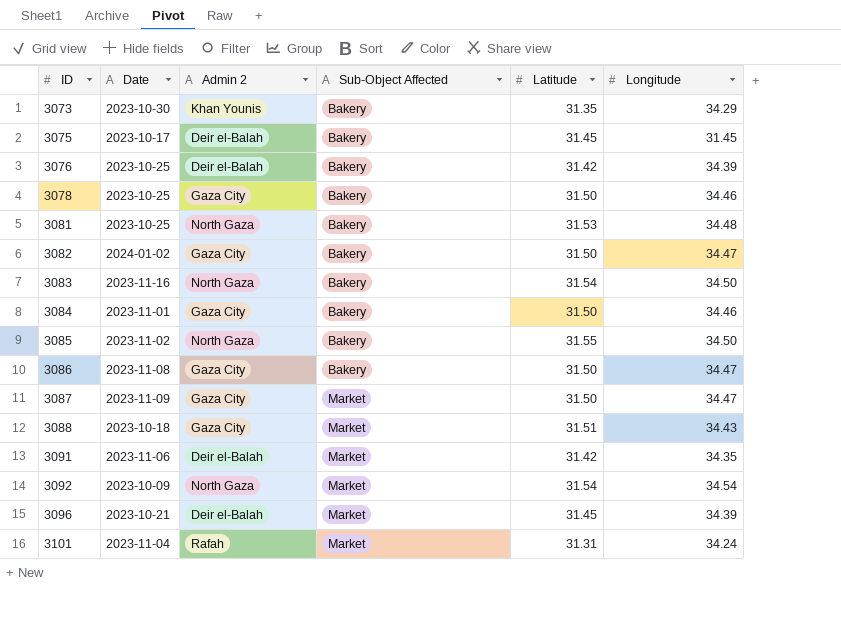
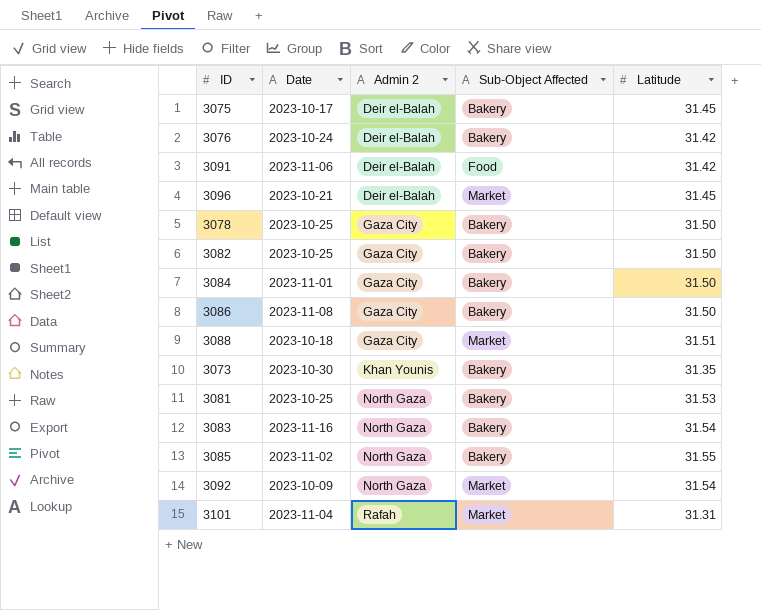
row order: ID ascending -> Admin 2 ascending
column Longitude | position: 6 -> none
row 3087: 2023-11-09 | Gaza City | Market | 31.50 | 34.47 -> none
3076 | Date: 2023-10-25 -> 2023-10-24
3091 | Sub-Object Affected: Market -> Food
3082 | Date: 2024-01-02 -> 2023-10-25

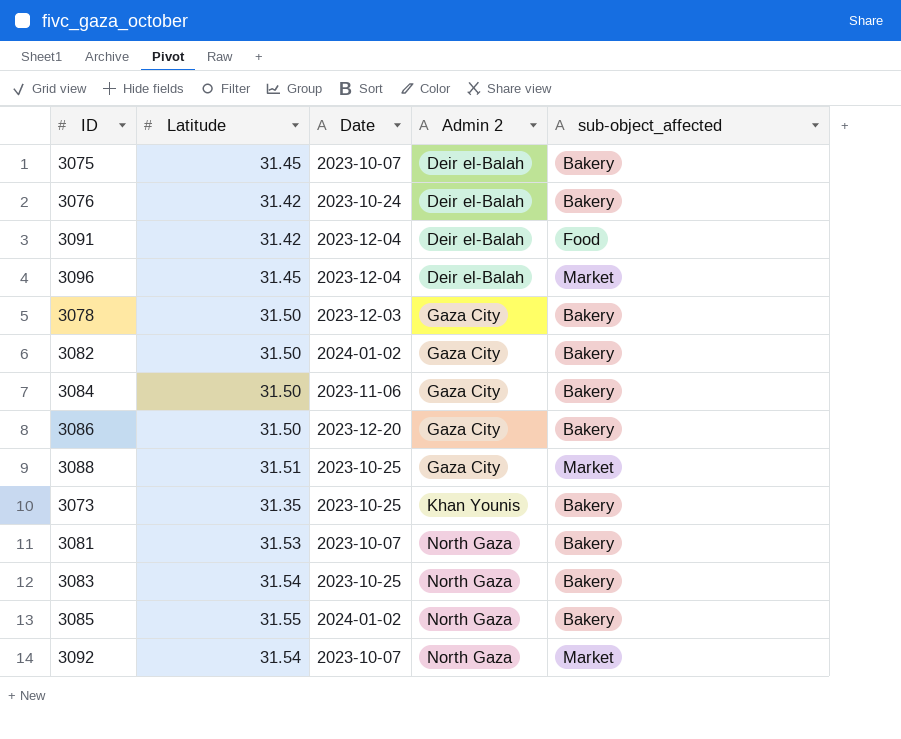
column Latitude | position: 5 -> 2
column name: Sub-Object Affected -> sub-object_affected
row 3101: 2023-11-04 | Rafah | Market | 31.31 -> none
3075 | Date: 2023-10-17 -> 2023-10-07
3091 | Date: 2023-11-06 -> 2023-12-04
3096 | Date: 2023-10-21 -> 2023-12-04
3078 | Date: 2023-10-25 -> 2023-12-03
3082 | Date: 2023-10-25 -> 2024-01-02
3084 | Date: 2023-11-01 -> 2023-11-06
3086 | Date: 2023-11-08 -> 2023-12-20
3088 | Date: 2023-10-18 -> 2023-10-25
3073 | Date: 2023-10-30 -> 2023-10-25
3081 | Date: 2023-10-25 -> 2023-10-07
3083 | Date: 2023-11-16 -> 2023-10-25
3085 | Date: 2023-11-02 -> 2024-01-02
3092 | Date: 2023-10-09 -> 2023-10-07

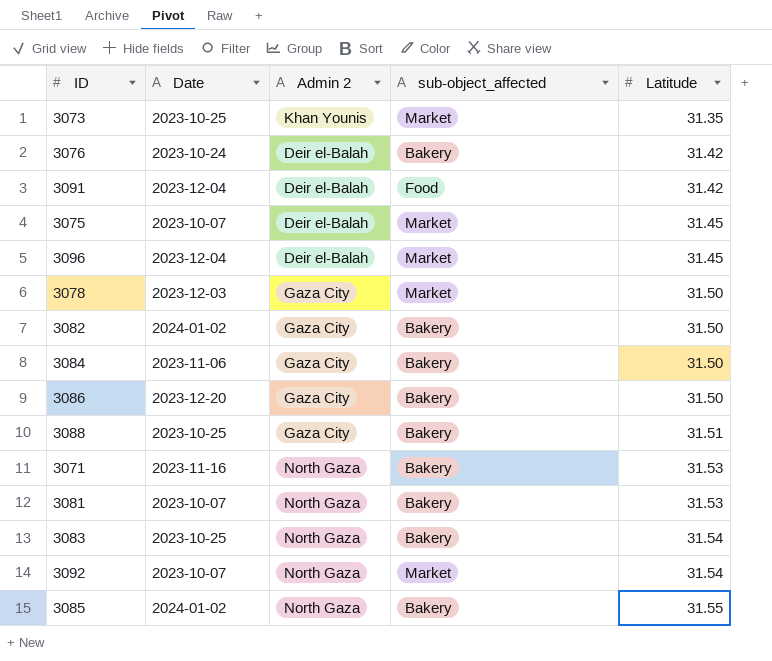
row order: Admin 2 ascending -> Latitude ascending
column Latitude | position: 2 -> 5
3073 | sub-object_affected: Bakery -> Market
3075 | sub-object_affected: Bakery -> Market
3078 | sub-object_affected: Bakery -> Market
3088 | sub-object_affected: Market -> Bakery
row 3071: none -> 2023-11-16 | North Gaza | Bakery | 31.53

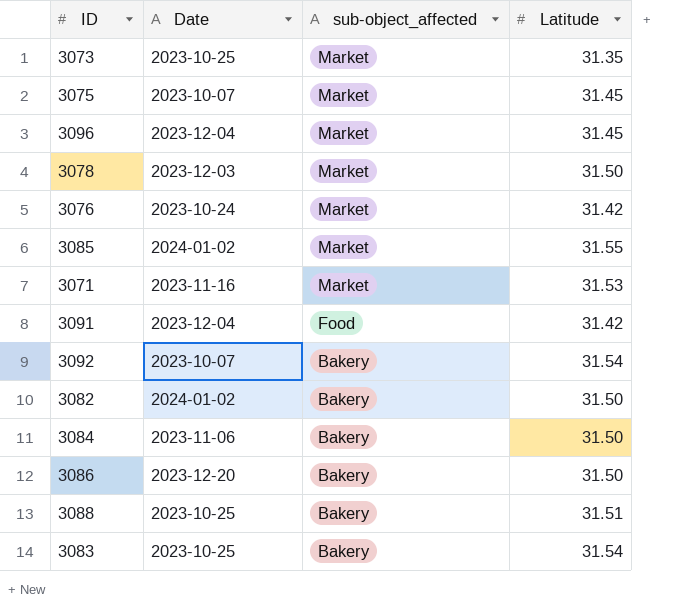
row order: Latitude ascending -> sub-object_affected descending
column Admin 2 | position: 3 -> none
row 3081: 2023-10-07 | North Gaza | Bakery | 31.53 -> none
3076 | sub-object_affected: Bakery -> Market
3085 | sub-object_affected: Bakery -> Market
3071 | sub-object_affected: Bakery -> Market
3092 | sub-object_affected: Market -> Bakery

